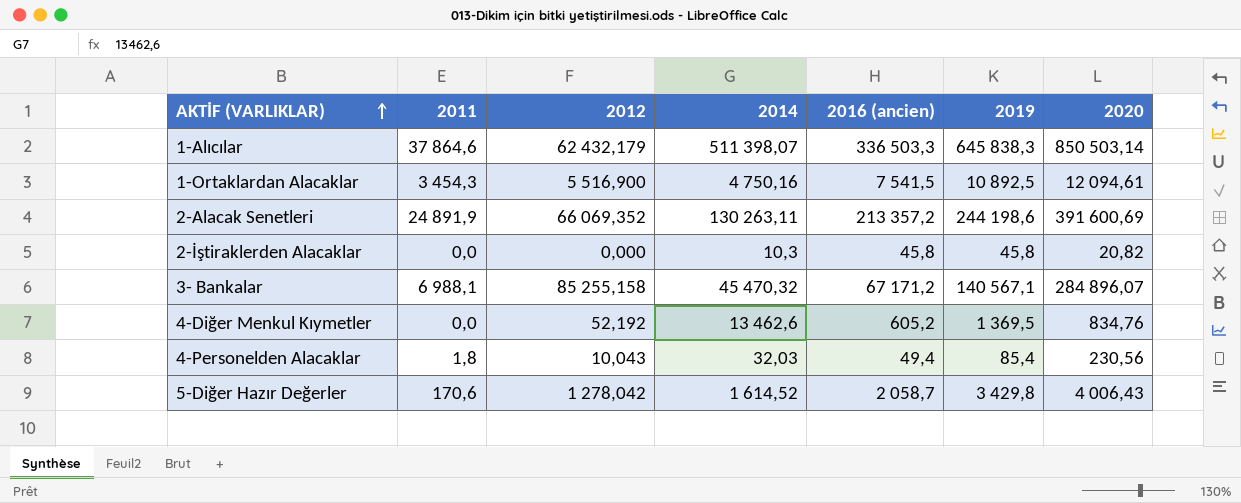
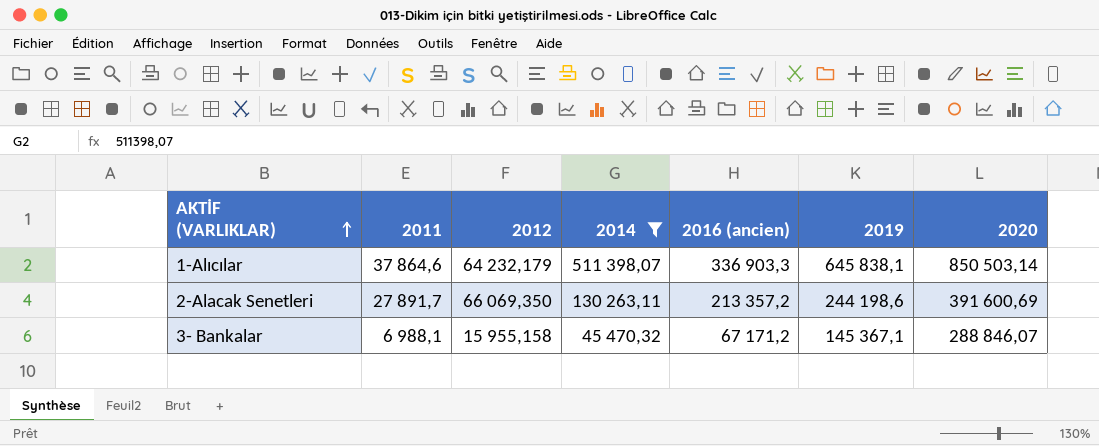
filter: none -> 2014 >= 45 470,32
1-Alıcılar | 2012: 62 432,179 -> 64 232,179
1-Alıcılar | 2016 (ancien): 336 503,3 -> 336 903,3
1-Alıcılar | 2019: 645 838,3 -> 645 838,1
2-Alacak Senetleri | 2011: 24 891,9 -> 27 891,7
2-Alacak Senetleri | 2012: 66 069,352 -> 66 069,350
3- Bankalar | 2012: 85 255,158 -> 15 955,158
3- Bankalar | 2019: 140 567,1 -> 145 367,1
3- Bankalar | 2020: 284 896,07 -> 288 846,07

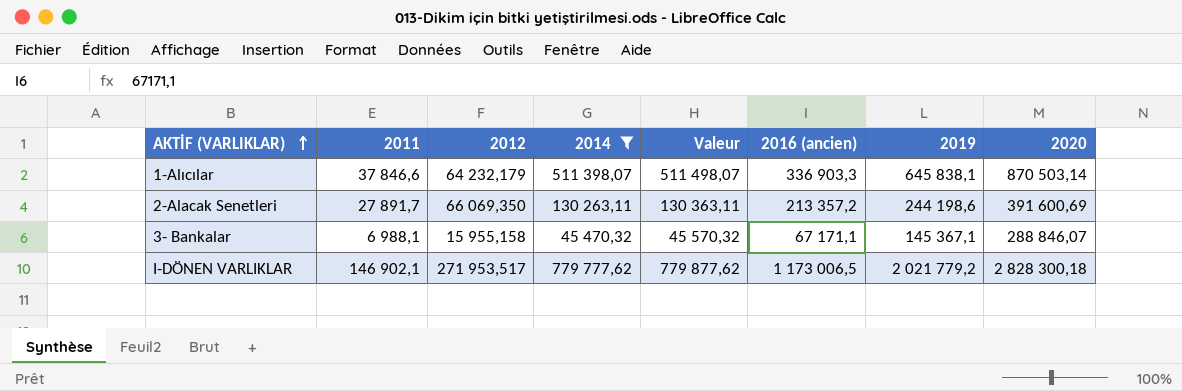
column Valeur | formula: none -> [2014] + 100
1-Alıcılar | 2011: 37 864,6 -> 37 846,6
1-Alıcılar | 2020: 850 503,14 -> 870 503,14
3- Bankalar | 2016 (ancien): 67 171,2 -> 67 171,1
row I-DÖNEN VARLIKLAR: none -> 146 902,1 | 271 953,517 | 779 777,62 | 779 877,62 | 1 173 006,5 | 2 021 779,2 | 2 828 300,18

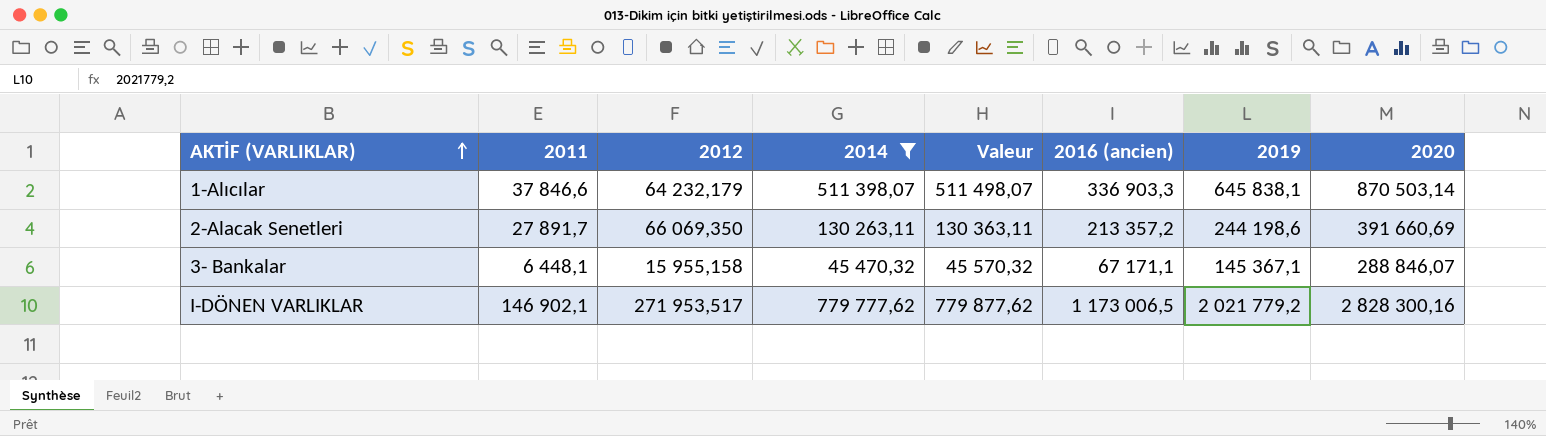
2-Alacak Senetleri | 2020: 391 600,69 -> 391 660,69
3- Bankalar | 2011: 6 988,1 -> 6 448,1
I-DÖNEN VARLIKLAR | 2020: 2 828 300,18 -> 2 828 300,16

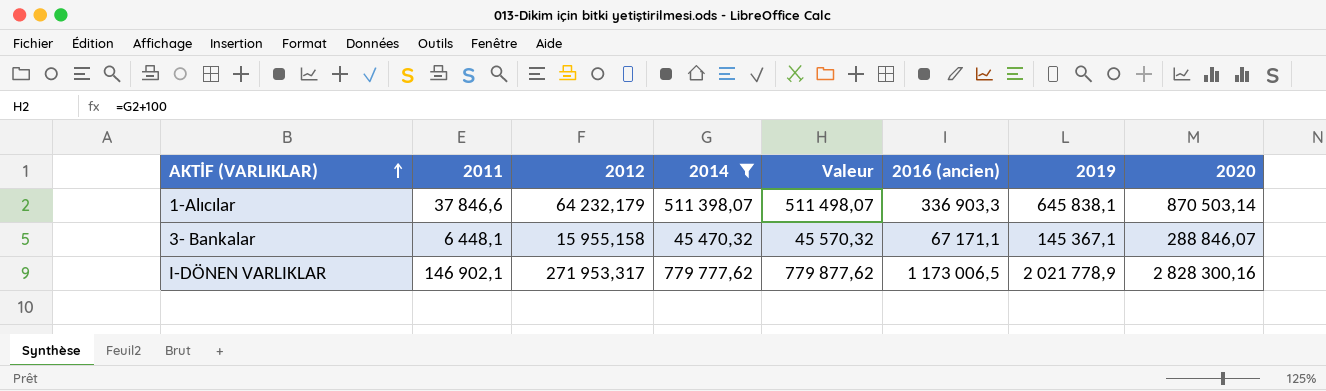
row 2-Alacak Senetleri: 27 891,7 | 66 069,350 | 130 263,11 | 130 363,11 | 213 357,2 | 244 198,6 | 391 660,69 -> none
I-DÖNEN VARLIKLAR | 2012: 271 953,517 -> 271 953,317
I-DÖNEN VARLIKLAR | 2019: 2 021 779,2 -> 2 021 778,9

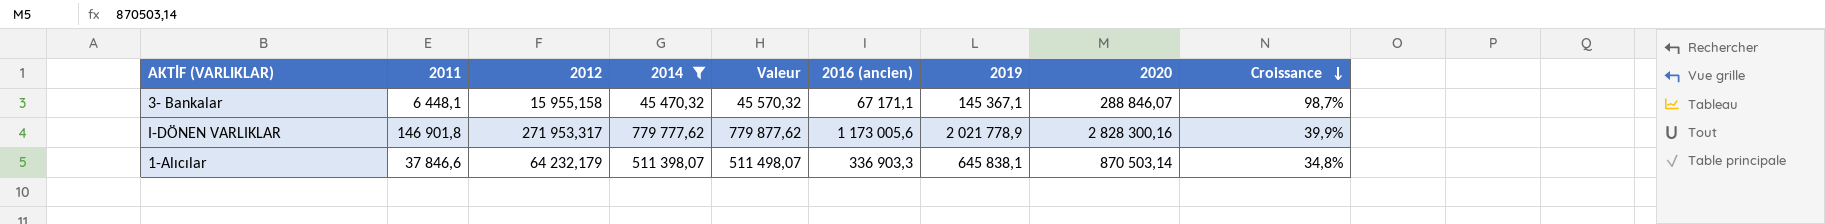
row order: AKTİF (VARLIKLAR) ascending -> Croissance descending
column Croissance | formula: none -> ([2020] - [2019]) / [2019]
I-DÖNEN VARLIKLAR | 2011: 146 902,1 -> 146 901,8
I-DÖNEN VARLIKLAR | 2016 (ancien): 1 173 006,5 -> 1 173 005,6

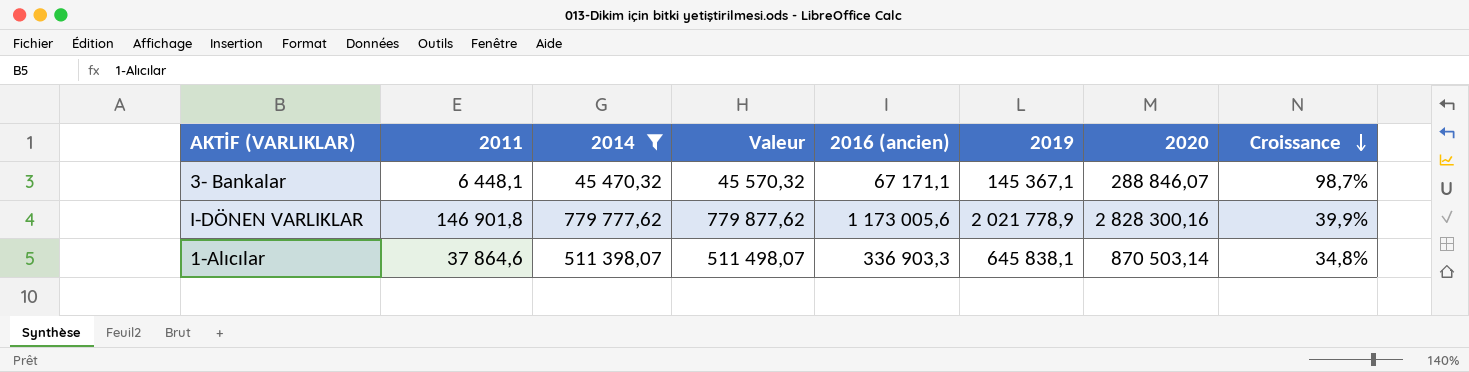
column 2012 | position: 3 -> none
1-Alıcılar | 2011: 37 846,6 -> 37 864,6

